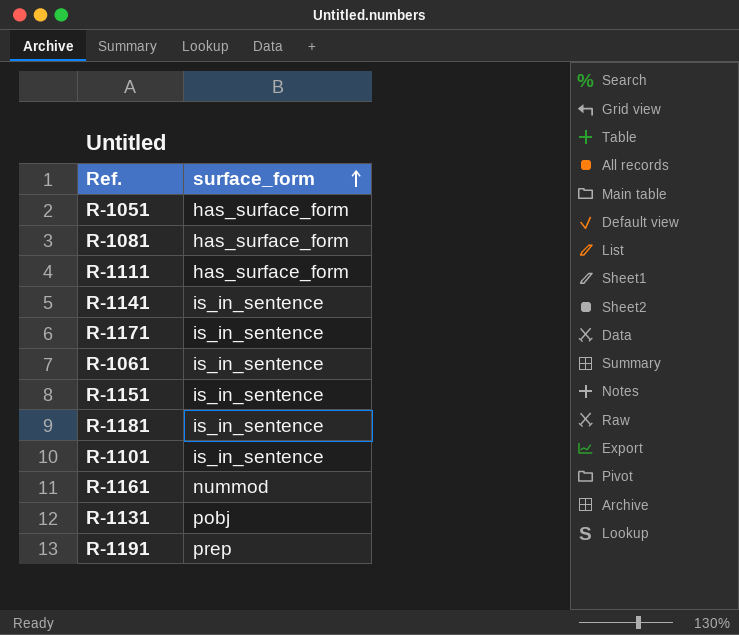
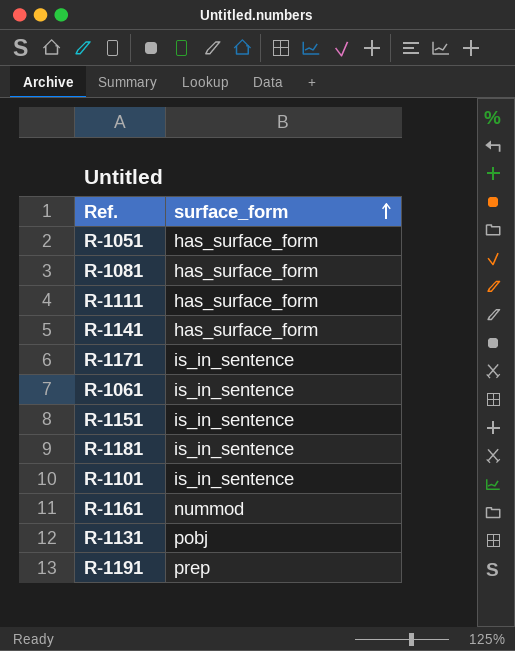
R-1141 | surface_form: is_in_sentence -> has_surface_form

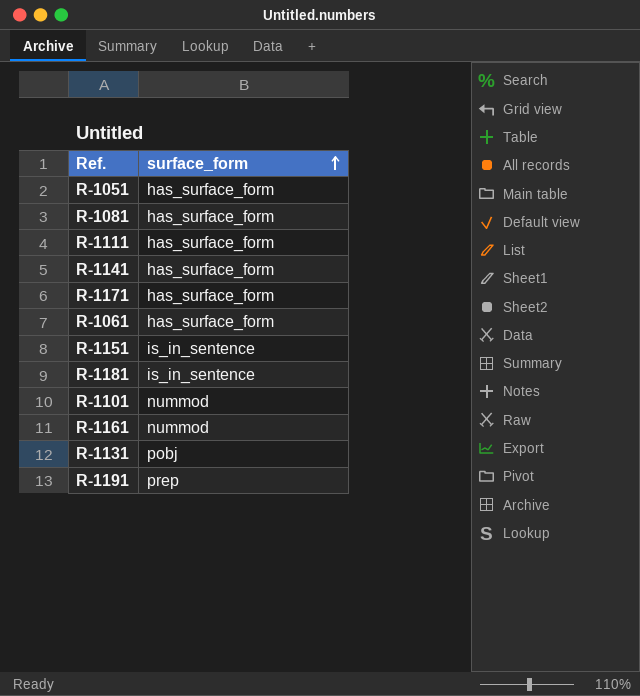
R-1171 | surface_form: is_in_sentence -> has_surface_form
R-1061 | surface_form: is_in_sentence -> has_surface_form
R-1101 | surface_form: is_in_sentence -> nummod

